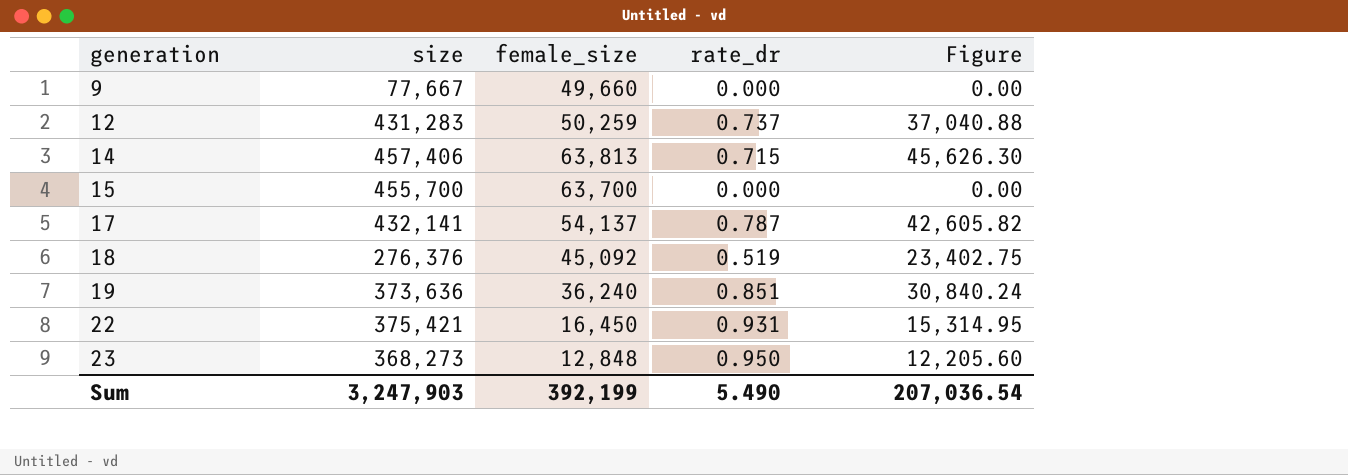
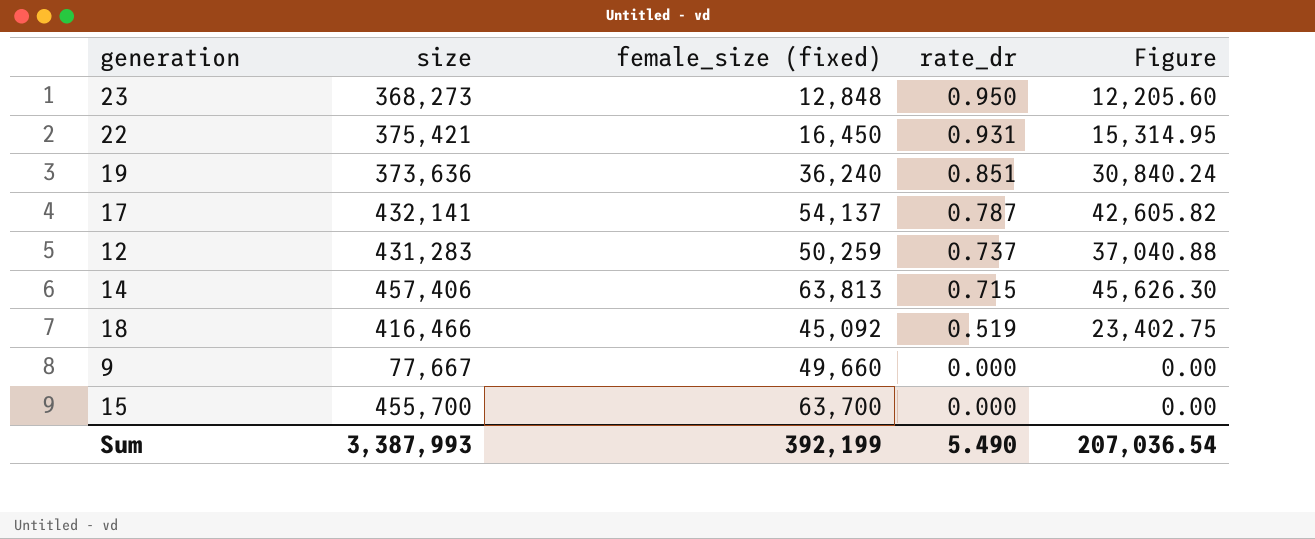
row order: generation ascending -> rate_dr descending
column name: female_size -> female_size (fixed)
18 | size: 276,376 -> 416,466
Sum | size: 3,247,903 -> 3,387,993

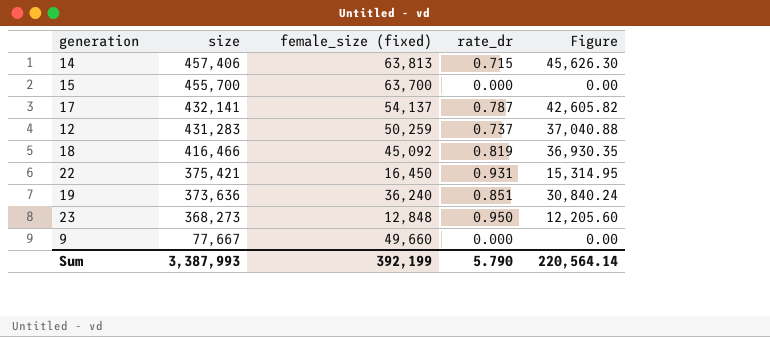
row order: rate_dr descending -> size descending
18 | rate_dr: 0.519 -> 0.819
18 | Figure: 23,402.75 -> 36,930.35
Sum | rate_dr: 5.490 -> 5.790
Sum | Figure: 207,036.54 -> 220,564.14

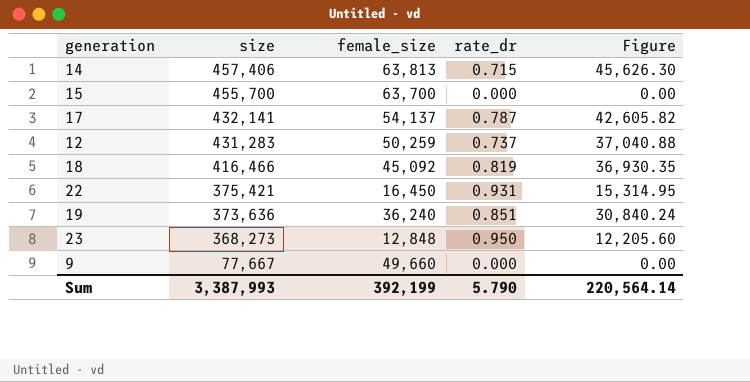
column name: female_size (fixed) -> female_size

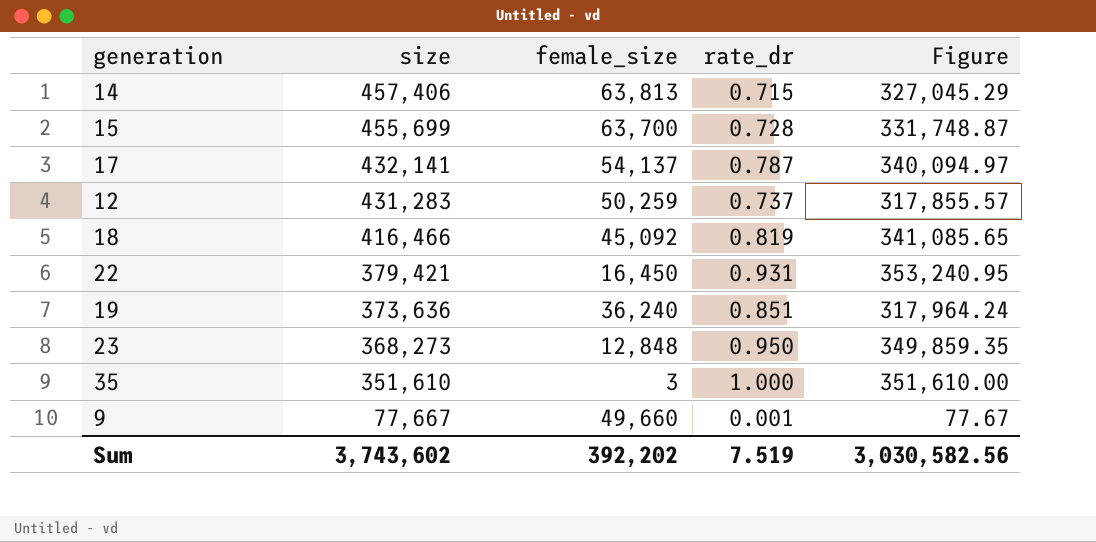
column Figure | formula: [female_size] * [rate_dr] -> [size] * [rate_dr]
15 | size: 455,700 -> 455,699
15 | rate_dr: 0.000 -> 0.728
22 | size: 375,421 -> 379,421
row 35: none -> 351,610 | 3 | 1.000 | 351,610.00
9 | rate_dr: 0.000 -> 0.001
Sum | size: 3,387,993 -> 3,743,602
Sum | female_size: 392,199 -> 392,202
Sum | rate_dr: 5.790 -> 7.519
Sum | Figure: 220,564.14 -> 3,030,582.56

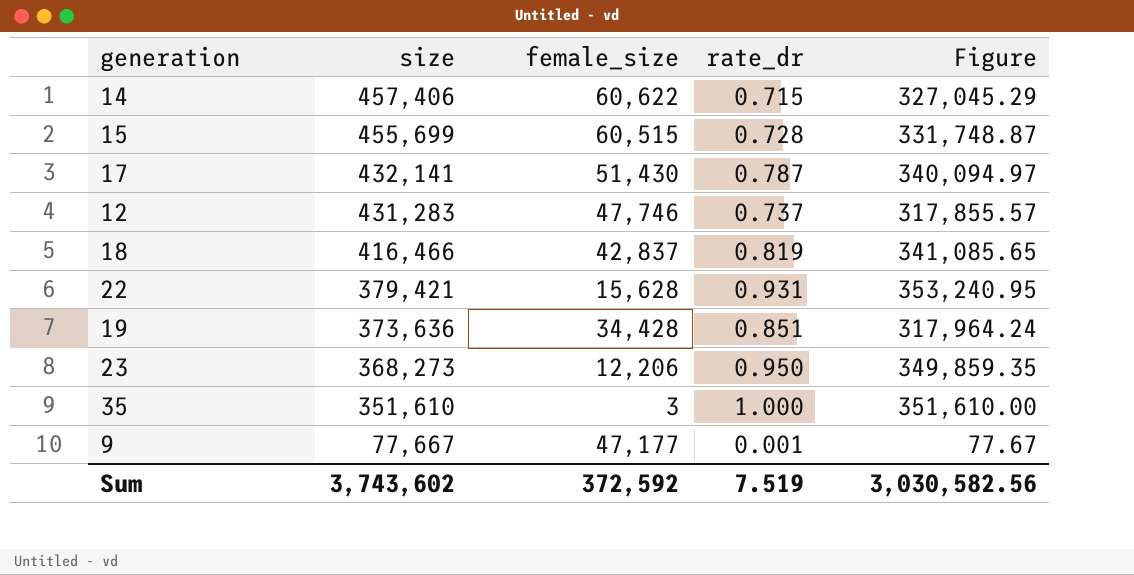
14 | female_size: 63,813 -> 60,622
15 | female_size: 63,700 -> 60,515
17 | female_size: 54,137 -> 51,430
12 | female_size: 50,259 -> 47,746
18 | female_size: 45,092 -> 42,837
22 | female_size: 16,450 -> 15,628
19 | female_size: 36,240 -> 34,428
23 | female_size: 12,848 -> 12,206
9 | female_size: 49,660 -> 47,177
Sum | female_size: 392,202 -> 372,592

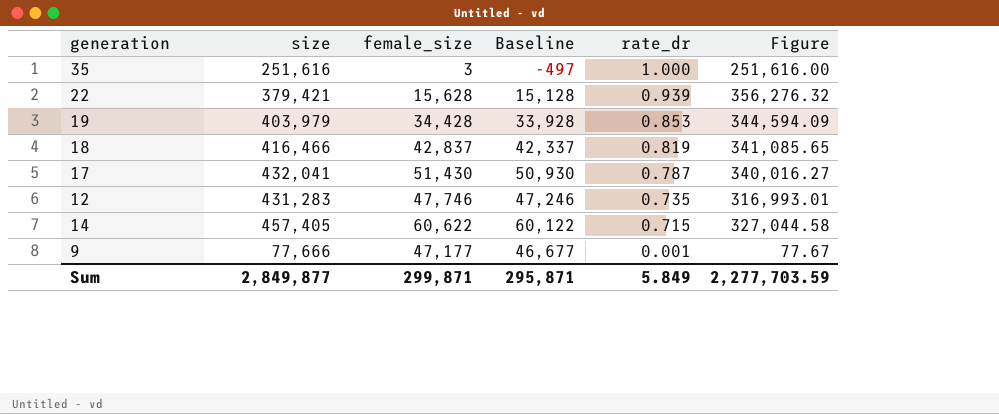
row order: size descending -> rate_dr descending
column Baseline | formula: none -> [female_size] - 500
row 15: 455,699 | 60,515 | 0.728 | 331,748.87 -> none
row 23: 368,273 | 12,206 | 0.950 | 349,859.35 -> none
35 | size: 351,610 -> 251,616
35 | Figure: 351,610.00 -> 251,616.00
22 | rate_dr: 0.931 -> 0.939
22 | Figure: 353,240.95 -> 356,276.32
19 | size: 373,636 -> 403,979
19 | rate_dr: 0.851 -> 0.853
19 | Figure: 317,964.24 -> 344,594.09
17 | size: 432,141 -> 432,041
17 | Figure: 340,094.97 -> 340,016.27
12 | rate_dr: 0.737 -> 0.735
12 | Figure: 317,855.57 -> 316,993.01
14 | size: 457,406 -> 457,405
14 | Figure: 327,045.29 -> 327,044.58
9 | size: 77,667 -> 77,666
Sum | size: 3,743,602 -> 2,849,877
Sum | female_size: 372,592 -> 299,871
Sum | rate_dr: 7.519 -> 5.849
Sum | Figure: 3,030,582.56 -> 2,277,703.59

